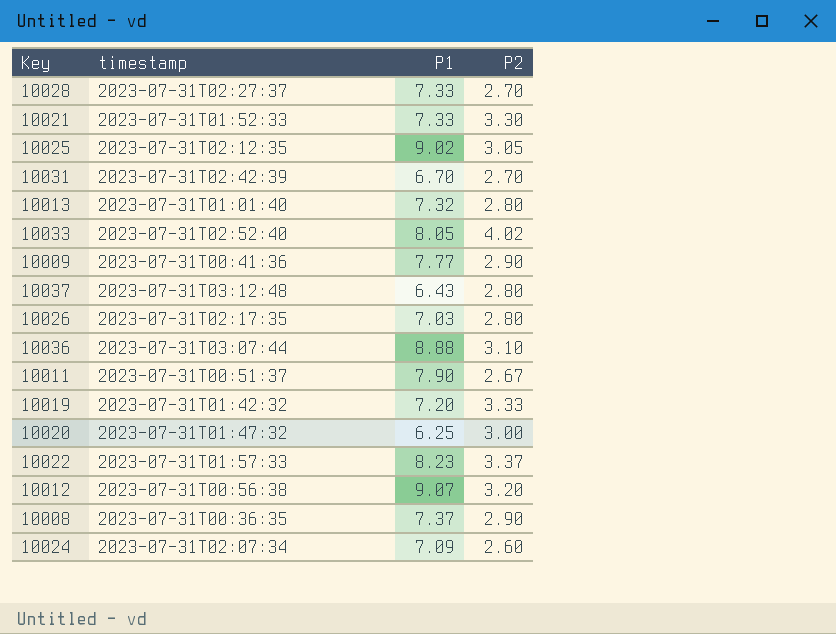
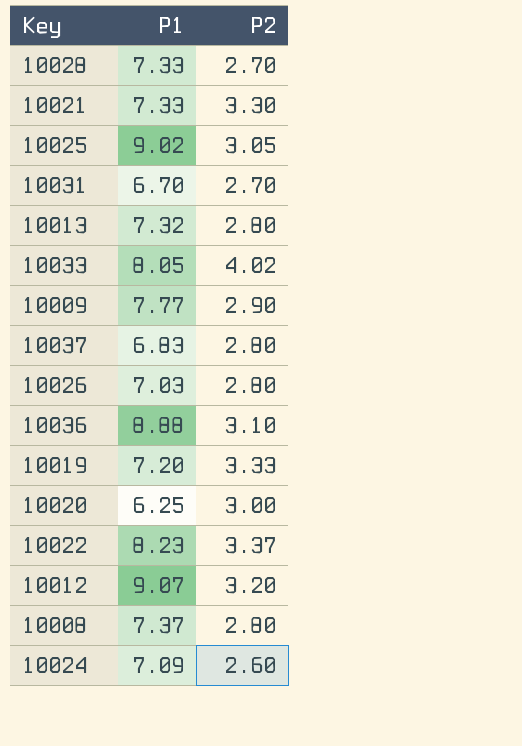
column timestamp | position: 2 -> none
row 10011: 2023-07-31T00:51:37 | 7.90 | 2.67 -> none
10037 | P1: 6.43 -> 6.83
10008 | P2: 2.90 -> 2.80

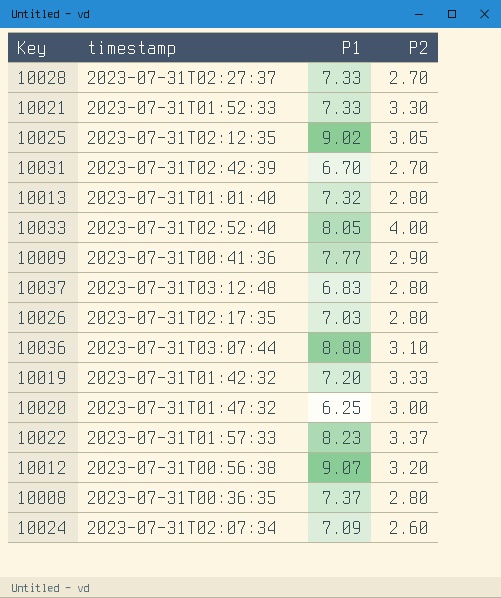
column timestamp | position: none -> 2
10033 | P2: 4.02 -> 4.00

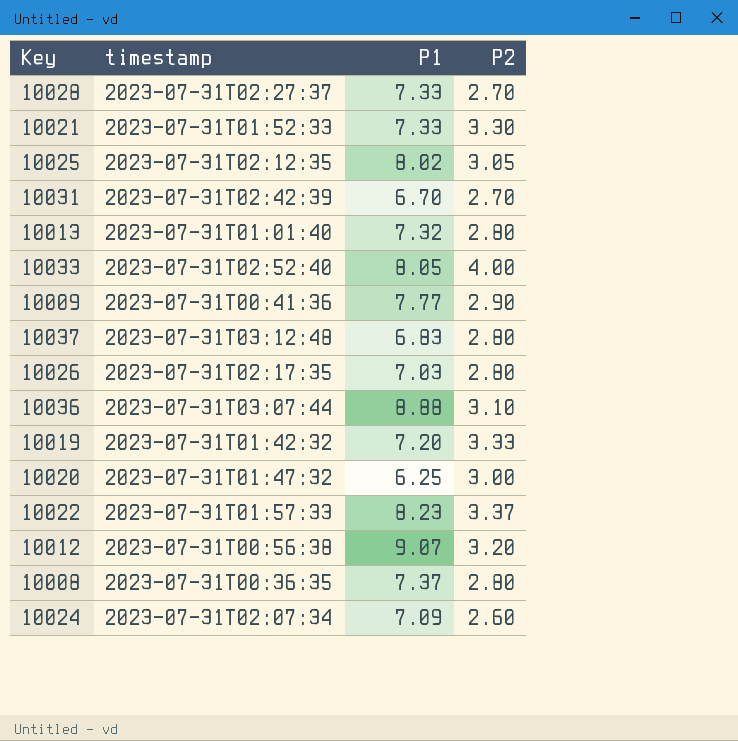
10025 | P1: 9.02 -> 8.02

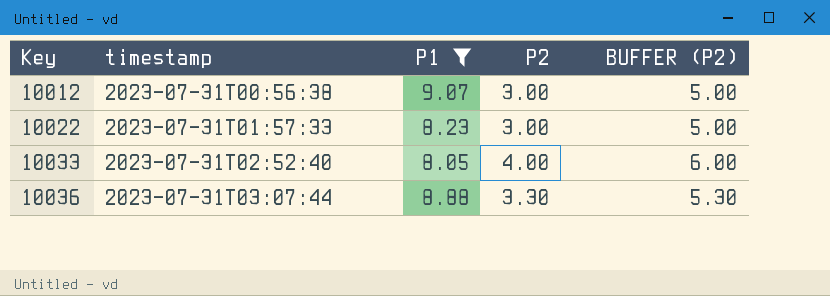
filter: none -> P1 >= 8.05
row order: none -> Key ascending
column BUFFER (P2) | formula: none -> [P2] + 2
10012 | P2: 3.20 -> 3.00
10022 | P2: 3.37 -> 3.00
10036 | P2: 3.10 -> 3.30

